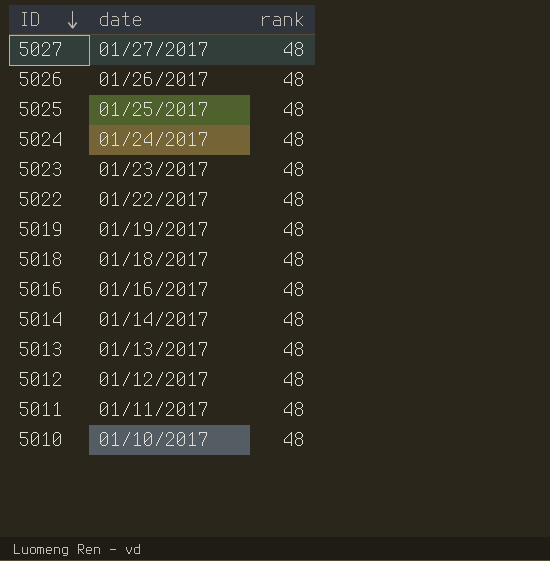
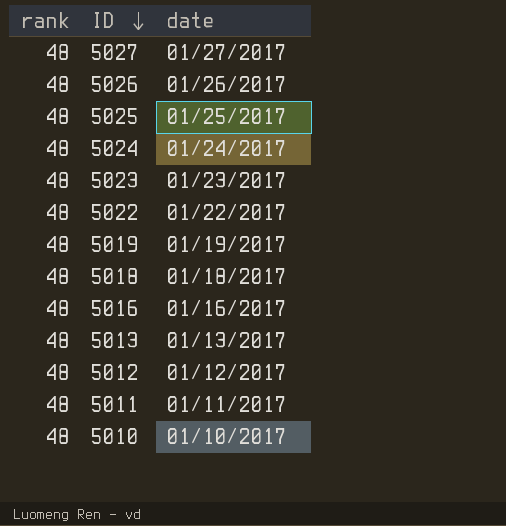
column rank | position: 3 -> 1
row 5014: 01/14/2017 | 48 -> none

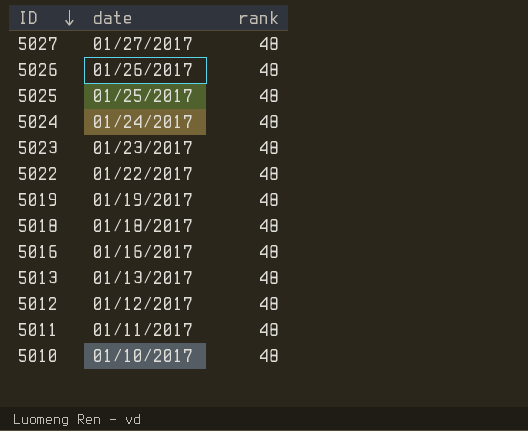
column rank | position: 1 -> 3

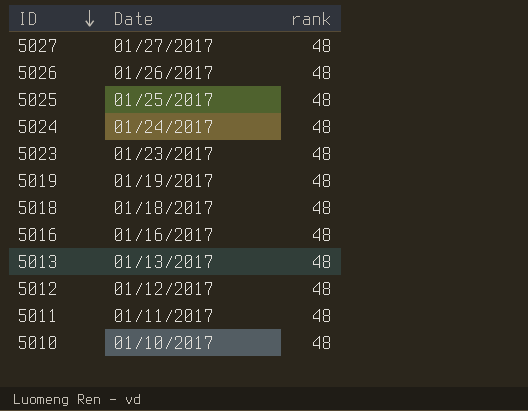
column name: date -> Date
row 5022: 01/22/2017 | 48 -> none

